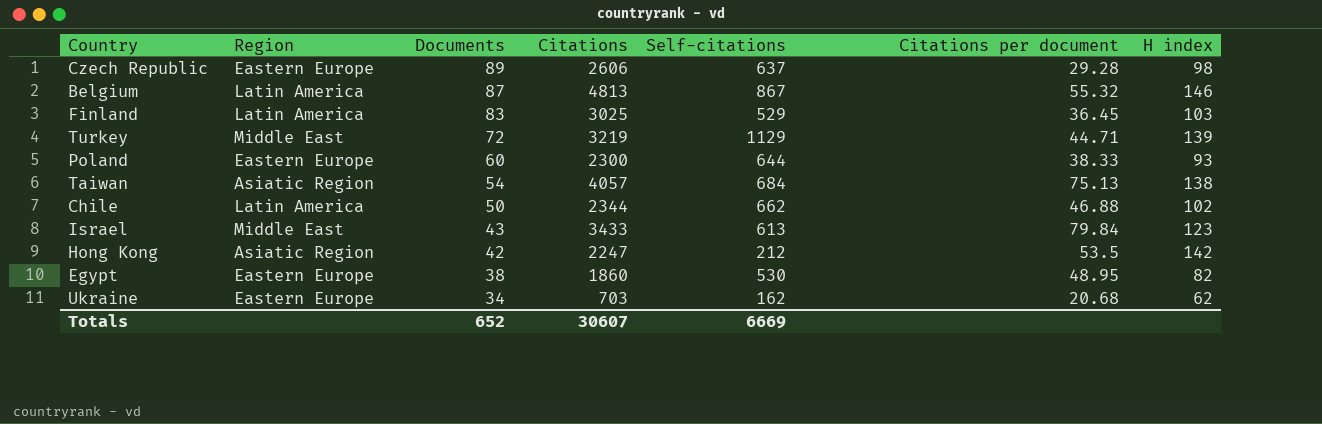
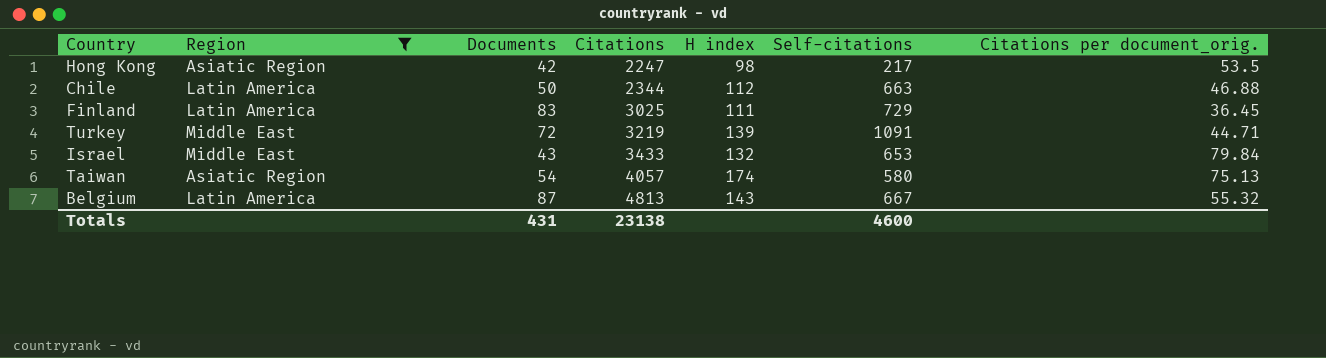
filter: none -> Region != Eastern Europe
row order: Documents descending -> Citations ascending
column H index | position: 7 -> 5
column name: Citations per document -> Citations per document_orig.
Hong Kong | H index: 142 -> 98
Hong Kong | Self-citations: 212 -> 217
Chile | H index: 102 -> 112
Chile | Self-citations: 662 -> 663
Finland | H index: 103 -> 111
Finland | Self-citations: 529 -> 729
Turkey | Self-citations: 1129 -> 1091
Israel | H index: 123 -> 132
Israel | Self-citations: 613 -> 653
Taiwan | H index: 138 -> 174
Taiwan | Self-citations: 684 -> 580
Belgium | H index: 146 -> 143
Belgium | Self-citations: 867 -> 667
Totals | Documents: 652 -> 431
Totals | Citations: 30607 -> 23138
Totals | Self-citations: 6669 -> 4600

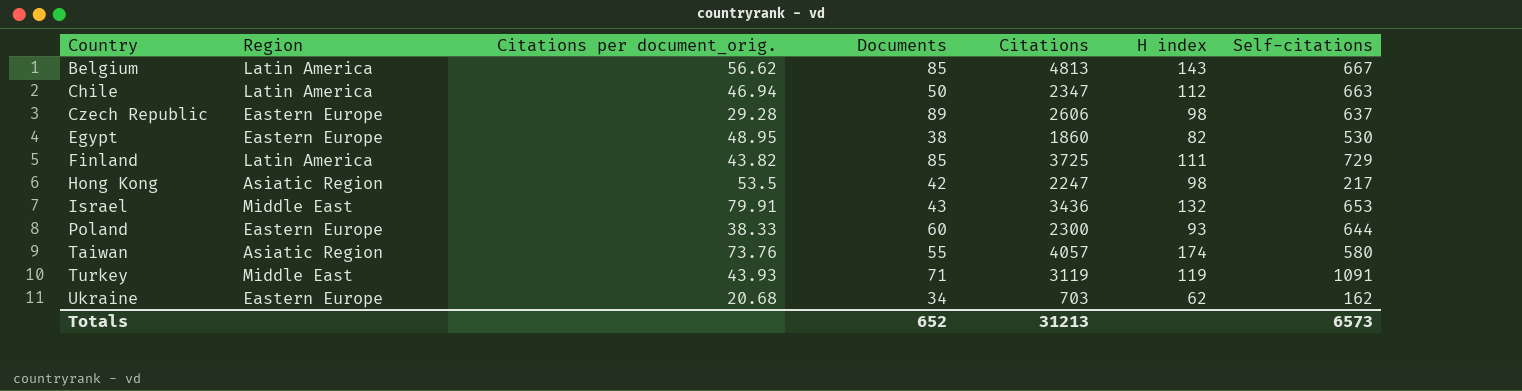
filter: Region != Eastern Europe -> none
row order: Citations ascending -> Country ascending
column Citations per document_orig. | position: 7 -> 3
Belgium | Citations per document_orig.: 55.32 -> 56.62
Belgium | Documents: 87 -> 85
Chile | Citations per document_orig.: 46.88 -> 46.94
Chile | Citations: 2344 -> 2347
Finland | Citations per document_orig.: 36.45 -> 43.82
Finland | Documents: 83 -> 85
Finland | Citations: 3025 -> 3725
Israel | Citations per document_orig.: 79.84 -> 79.91
Israel | Citations: 3433 -> 3436
Taiwan | Citations per document_orig.: 75.13 -> 73.76
Taiwan | Documents: 54 -> 55
Turkey | Citations per document_orig.: 44.71 -> 43.93
Turkey | Documents: 72 -> 71
Turkey | Citations: 3219 -> 3119
Turkey | H index: 139 -> 119
Totals | Documents: 431 -> 652
Totals | Citations: 23138 -> 31213
Totals | Self-citations: 4600 -> 6573

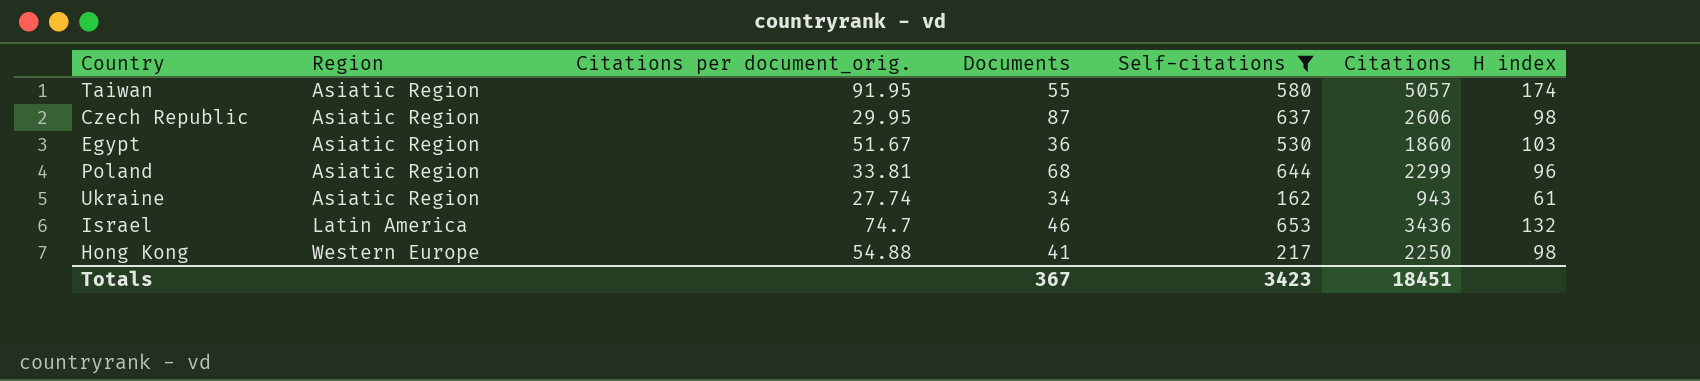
filter: none -> Self-citations <= 653
row order: Country ascending -> Region ascending
column Self-citations | position: 7 -> 5
Taiwan | Citations per document_orig.: 73.76 -> 91.95
Taiwan | Citations: 4057 -> 5057
Czech Republic | Region: Eastern Europe -> Asiatic Region
Czech Republic | Citations per document_orig.: 29.28 -> 29.95
Czech Republic | Documents: 89 -> 87
Egypt | Region: Eastern Europe -> Asiatic Region
Egypt | Citations per document_orig.: 48.95 -> 51.67
Egypt | Documents: 38 -> 36
Egypt | H index: 82 -> 103
Poland | Region: Eastern Europe -> Asiatic Region
Poland | Citations per document_orig.: 38.33 -> 33.81
Poland | Documents: 60 -> 68
Poland | Citations: 2300 -> 2299
Poland | H index: 93 -> 96
Ukraine | Region: Eastern Europe -> Asiatic Region
Ukraine | Citations per document_orig.: 20.68 -> 27.74
Ukraine | Citations: 703 -> 943
Ukraine | H index: 62 -> 61
Israel | Region: Middle East -> Latin America
Israel | Citations per document_orig.: 79.91 -> 74.7
Israel | Documents: 43 -> 46
Hong Kong | Region: Asiatic Region -> Western Europe
Hong Kong | Citations per document_orig.: 53.5 -> 54.88
Hong Kong | Documents: 42 -> 41
Hong Kong | Citations: 2247 -> 2250
Totals | Documents: 652 -> 367
Totals | Self-citations: 6573 -> 3423
Totals | Citations: 31213 -> 18451

